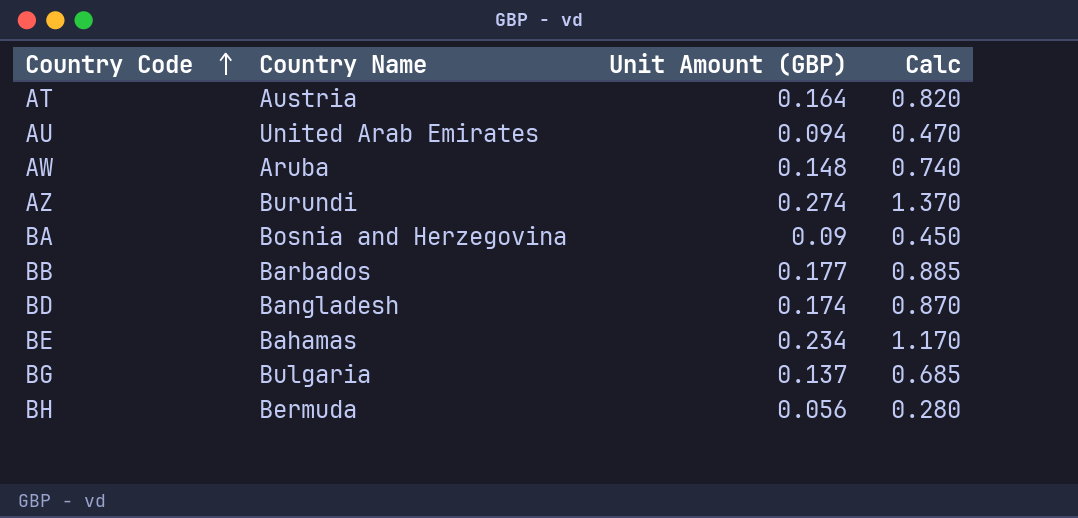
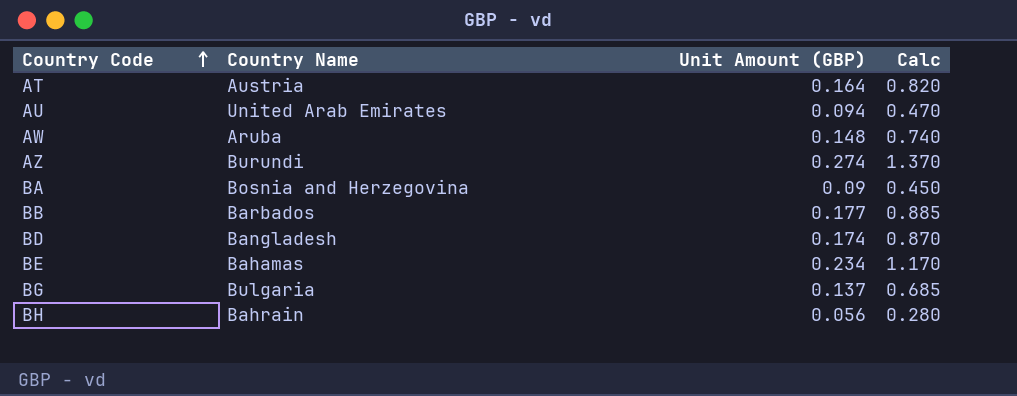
BH | Country Name: Bermuda -> Bahrain

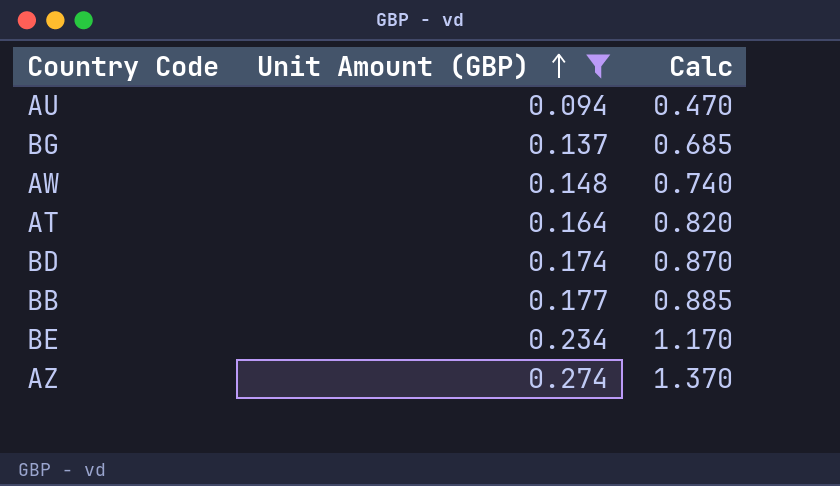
filter: none -> Unit Amount (GBP) >= 0.094
row order: Country Code ascending -> Unit Amount (GBP) ascending
column Country Name | position: 2 -> none

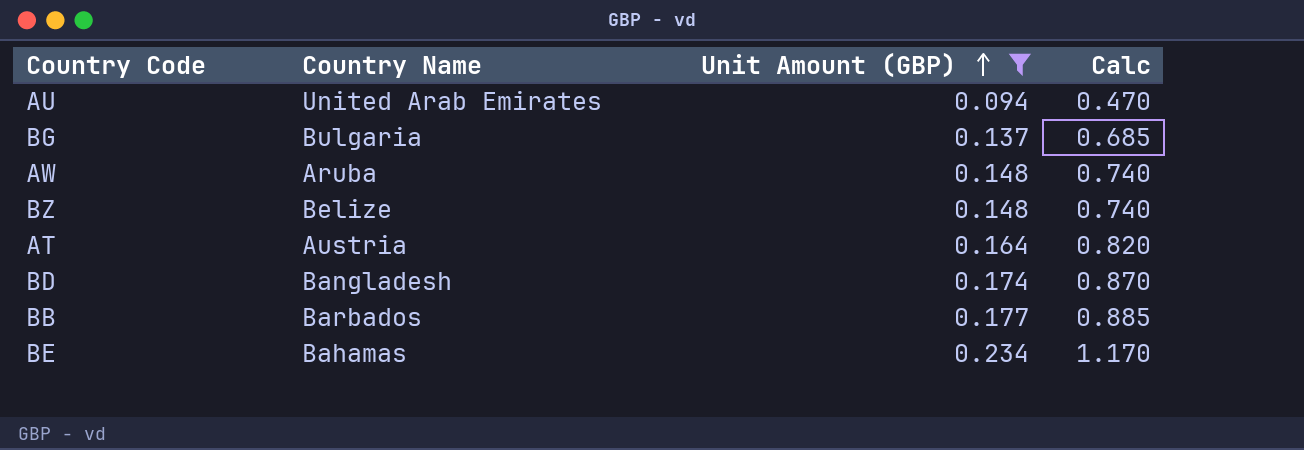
column Country Name | position: none -> 2
row AZ: 0.274 | 1.370 -> none
row BZ: none -> Belize | 0.148 | 0.740

